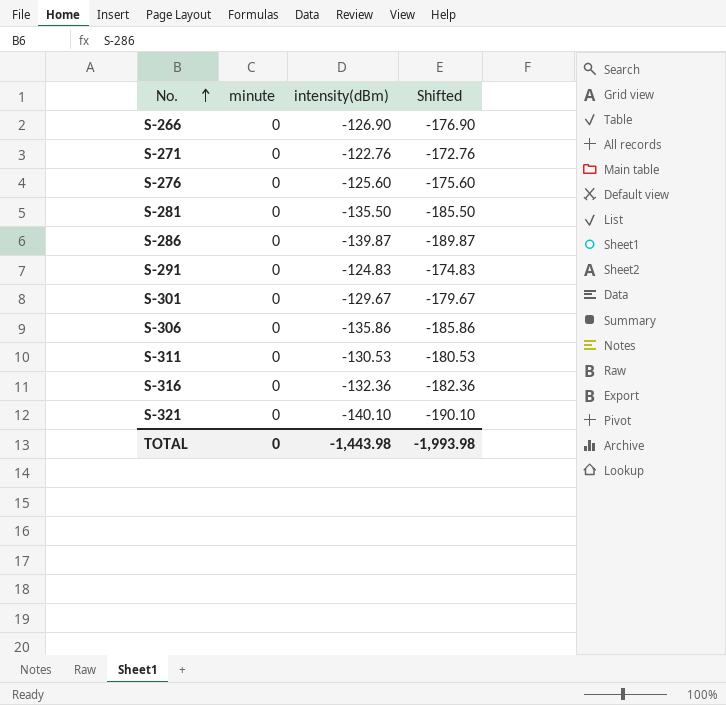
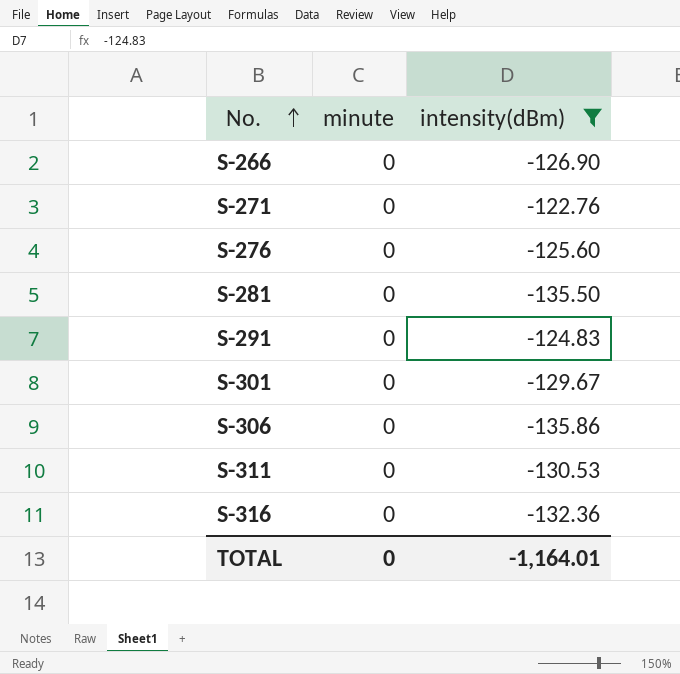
filter: none -> intensity(dBm) >= -135.86
column Shifted | formula: [intensity(dBm)] - 50 -> none
TOTAL | intensity(dBm): -1,443.98 -> -1,164.01

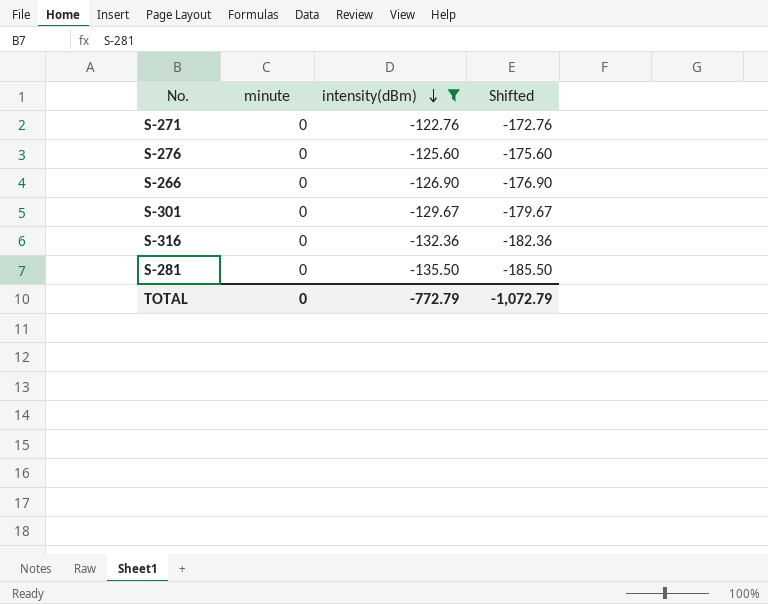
row order: No. ascending -> intensity(dBm) descending
column Shifted | formula: none -> [intensity(dBm)] - 50
row S-291: 0 | -124.83 -> none
row S-306: 0 | -135.86 -> none
row S-311: 0 | -130.53 -> none
TOTAL | intensity(dBm): -1,164.01 -> -772.79

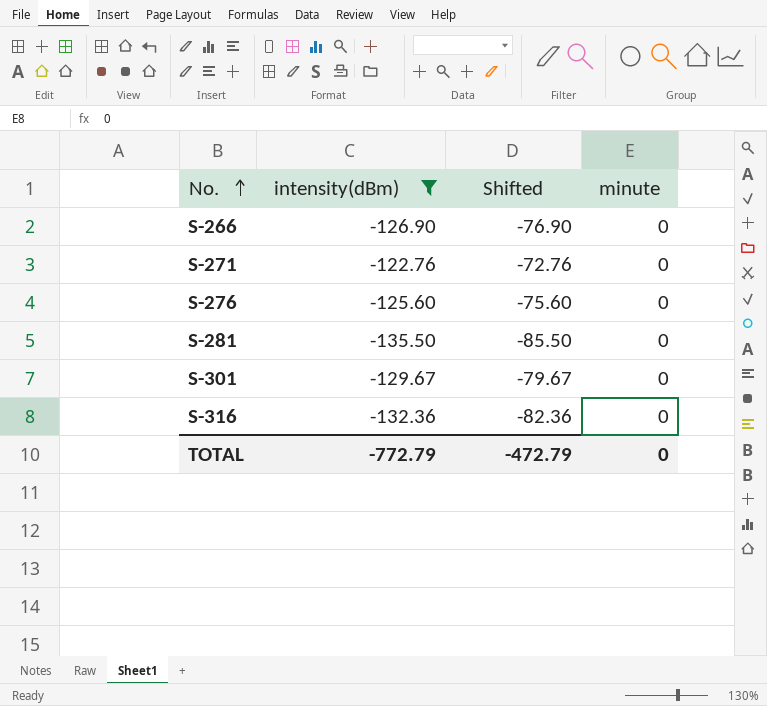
row order: intensity(dBm) descending -> No. ascending
column Shifted | formula: [intensity(dBm)] - 50 -> [intensity(dBm)] + 50
column minute | position: 2 -> 4
TOTAL | Shifted: -1,072.79 -> -472.79

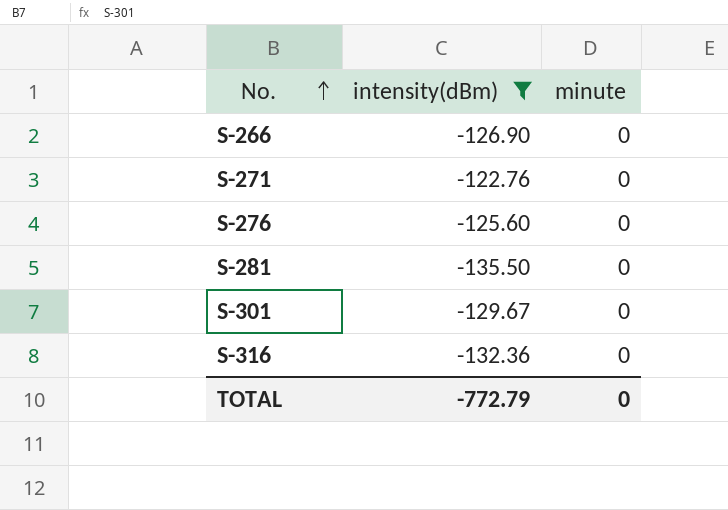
column Shifted | formula: [intensity(dBm)] + 50 -> none

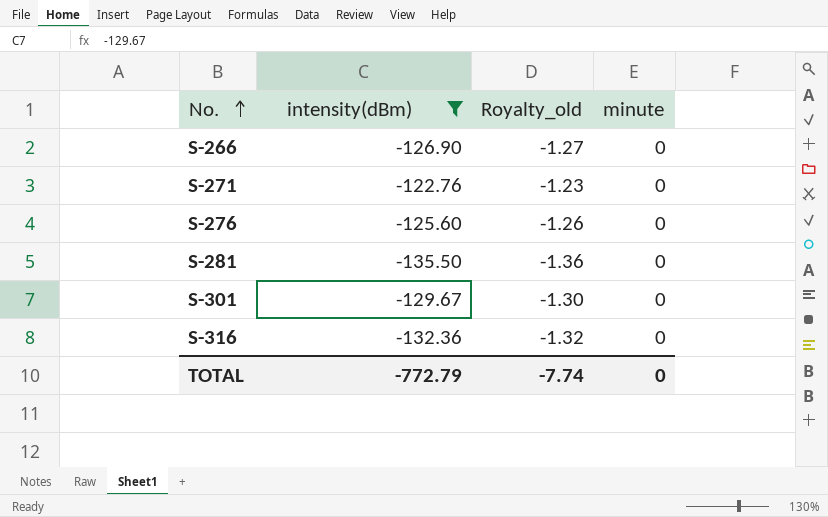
column Royalty_old | formula: none -> [intensity(dBm)] * 0.01

